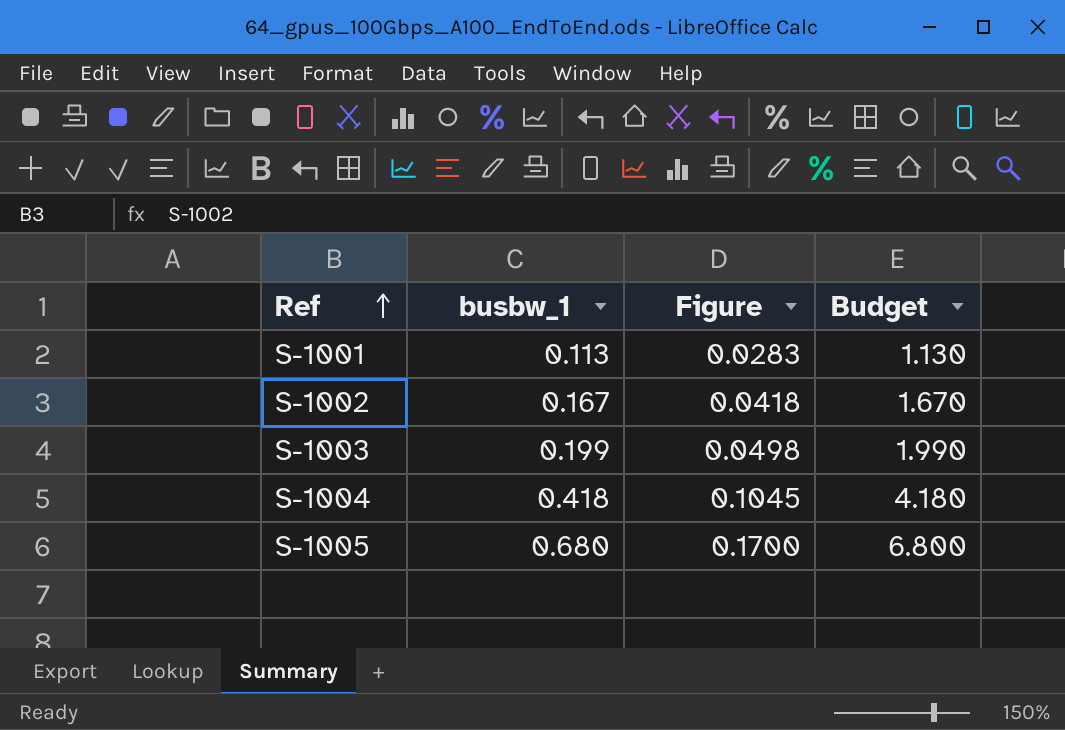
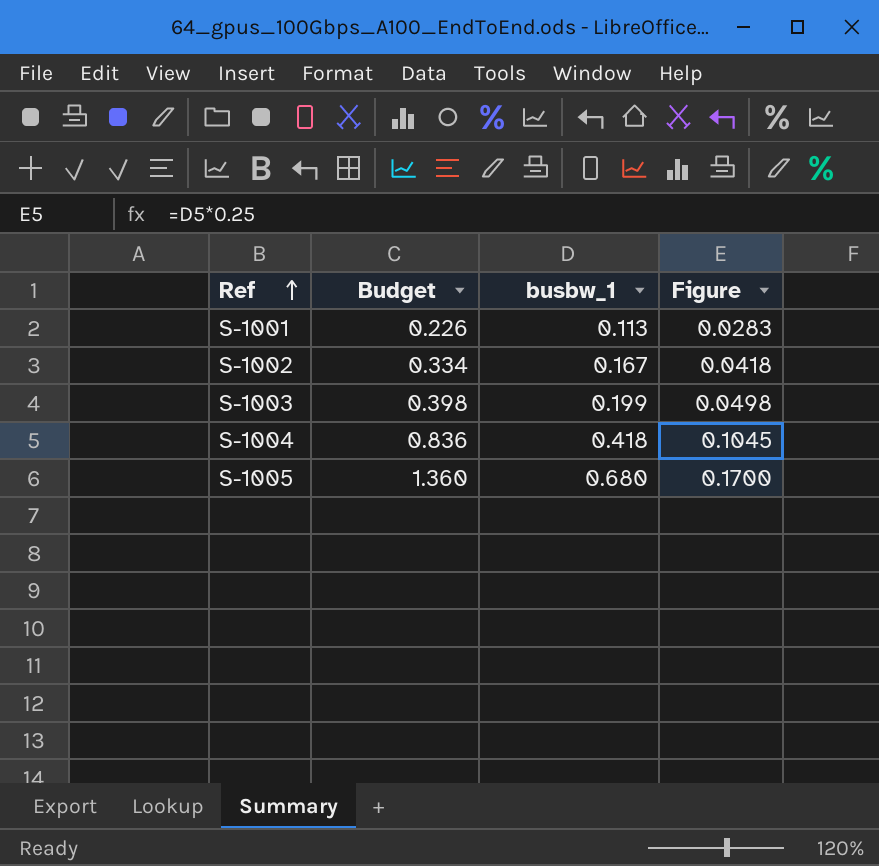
column Budget | formula: [busbw_1] * 10 -> [busbw_1] * 2
column Budget | position: 4 -> 2

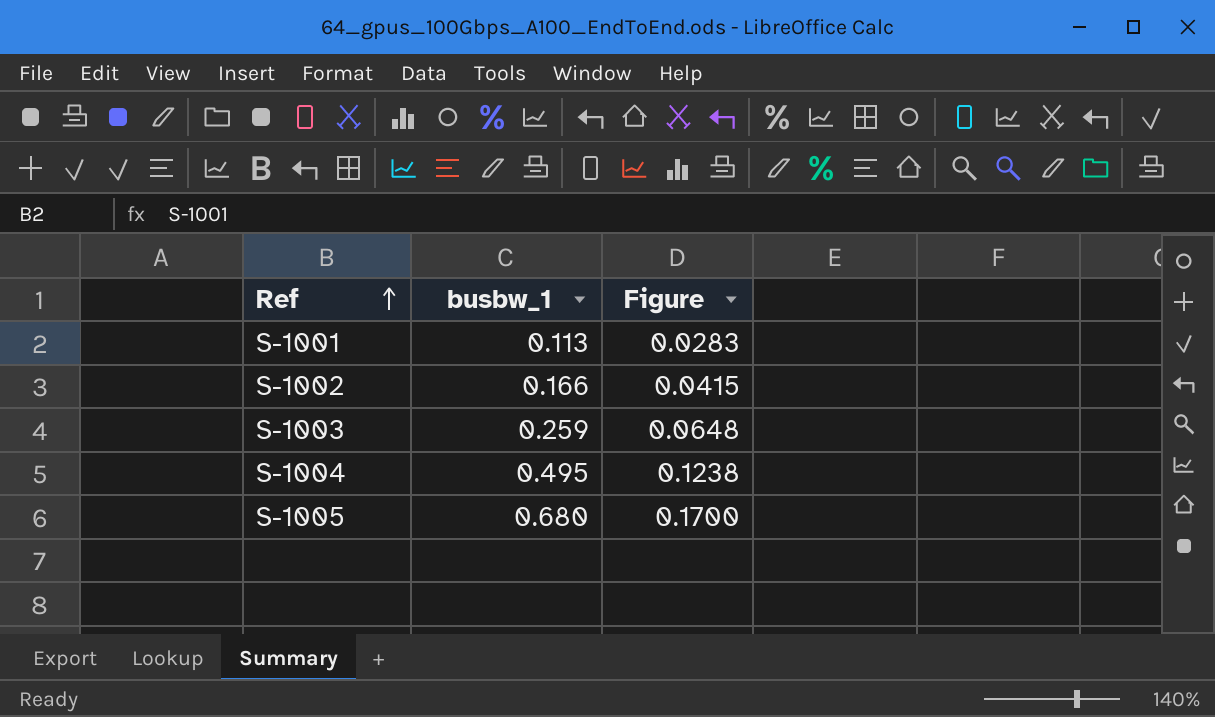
column Budget | formula: [busbw_1] * 2 -> none
S-1002 | busbw_1: 0.167 -> 0.166
S-1002 | Figure: 0.0418 -> 0.0415
S-1003 | busbw_1: 0.199 -> 0.259
S-1003 | Figure: 0.0498 -> 0.0648
S-1004 | busbw_1: 0.418 -> 0.495
S-1004 | Figure: 0.1045 -> 0.1238

